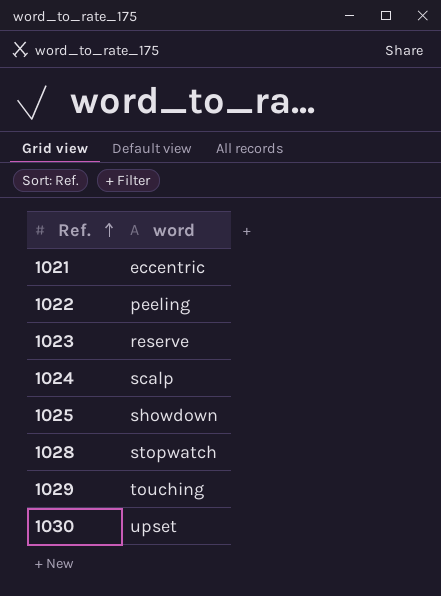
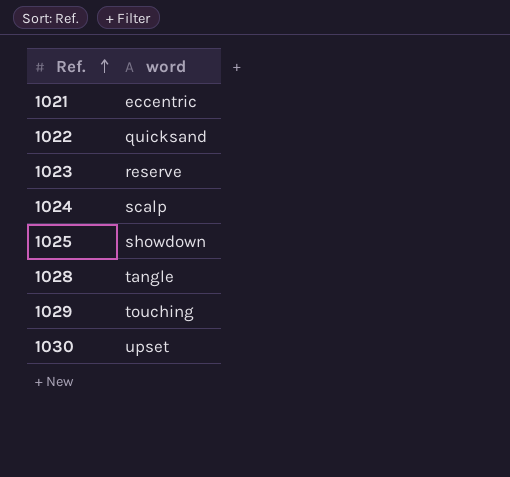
1022 | word: peeling -> quicksand
1028 | word: stopwatch -> tangle

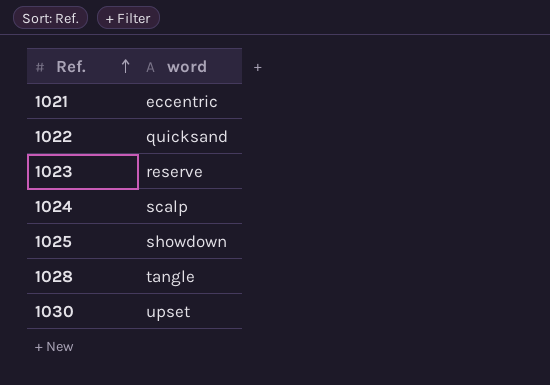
row 1029: touching -> none

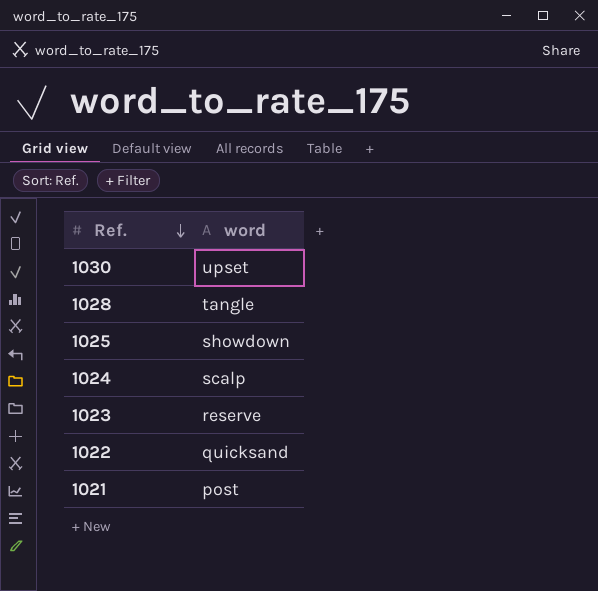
row order: Ref. ascending -> Ref. descending
1021 | word: eccentric -> post

